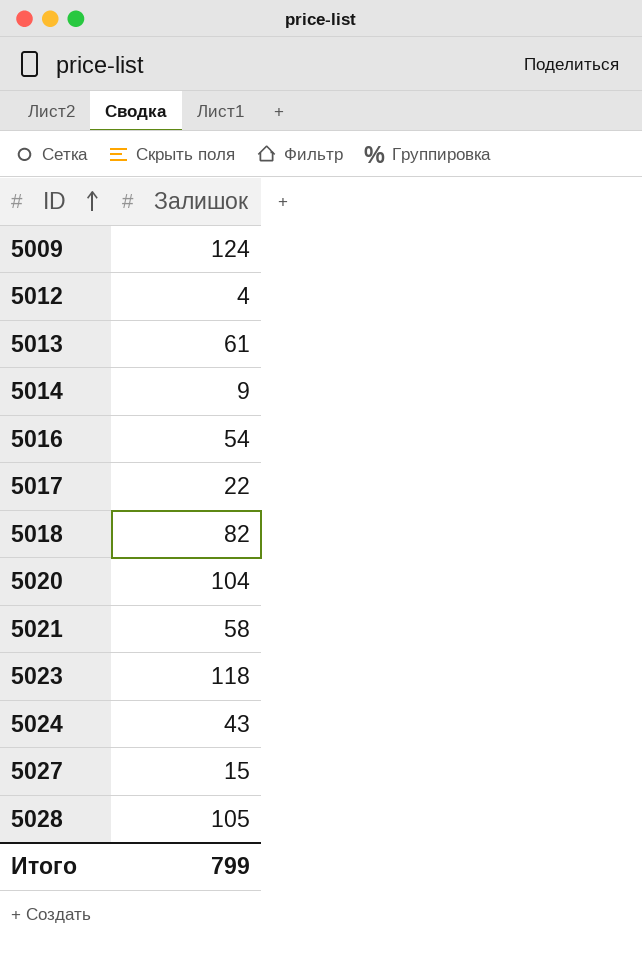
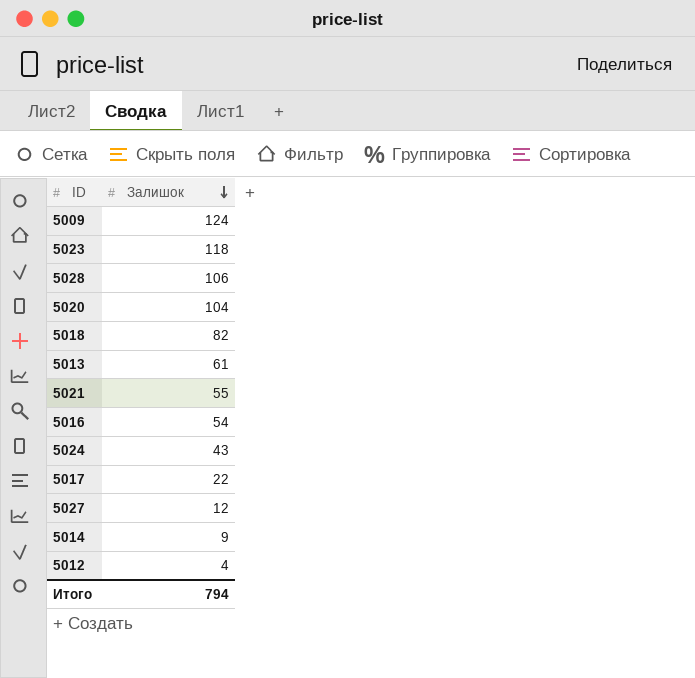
row order: ID ascending -> Залишок descending
5028 | Залишок: 105 -> 106
5021 | Залишок: 58 -> 55
5027 | Залишок: 15 -> 12
Итого | Залишок: 799 -> 794

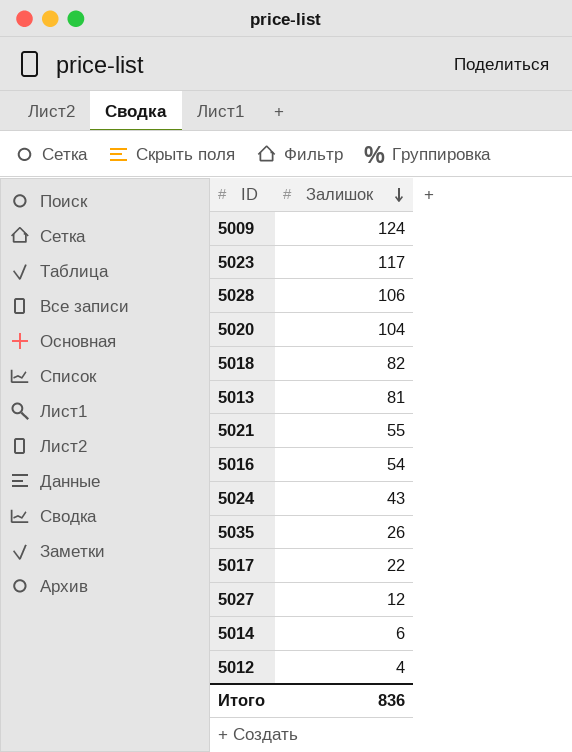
5023 | Залишок: 118 -> 117
5013 | Залишок: 61 -> 81
row 5035: none -> 26
5014 | Залишок: 9 -> 6
Итого | Залишок: 794 -> 836

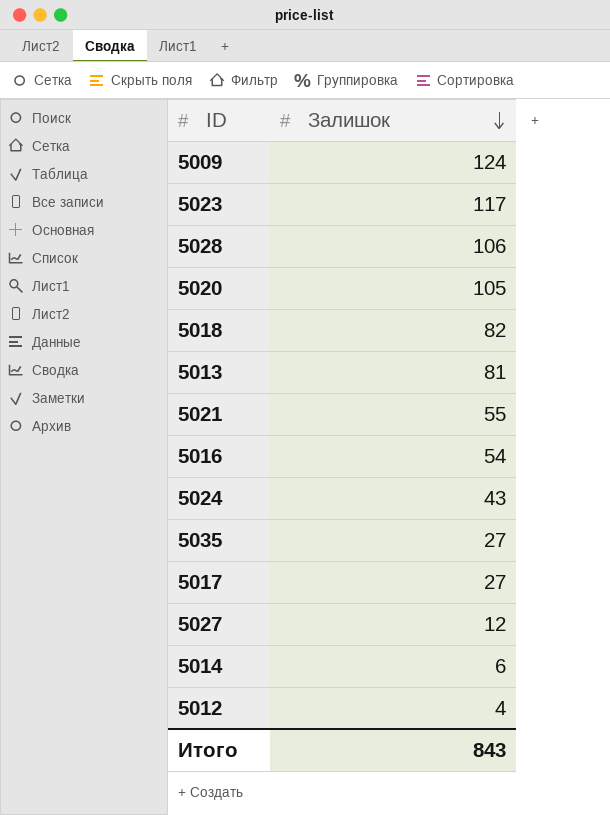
5020 | Залишок: 104 -> 105
5035 | Залишок: 26 -> 27
5017 | Залишок: 22 -> 27
Итого | Залишок: 836 -> 843

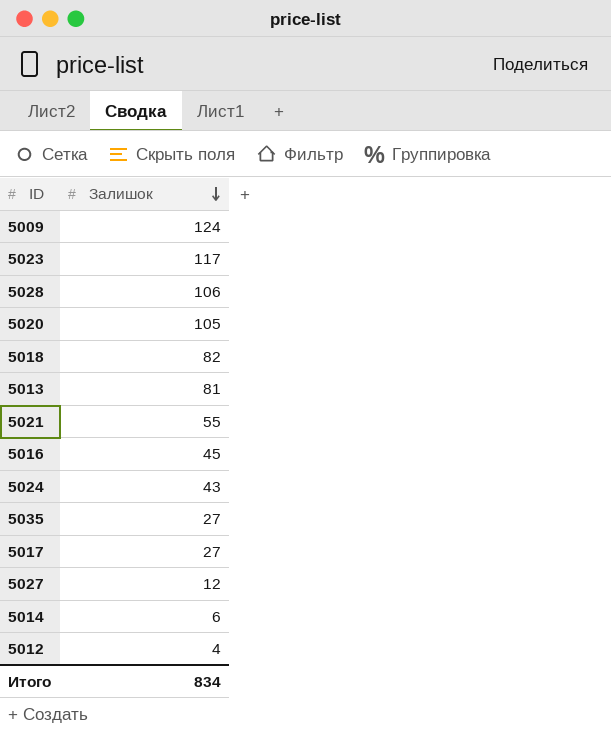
5016 | Залишок: 54 -> 45
Итого | Залишок: 843 -> 834

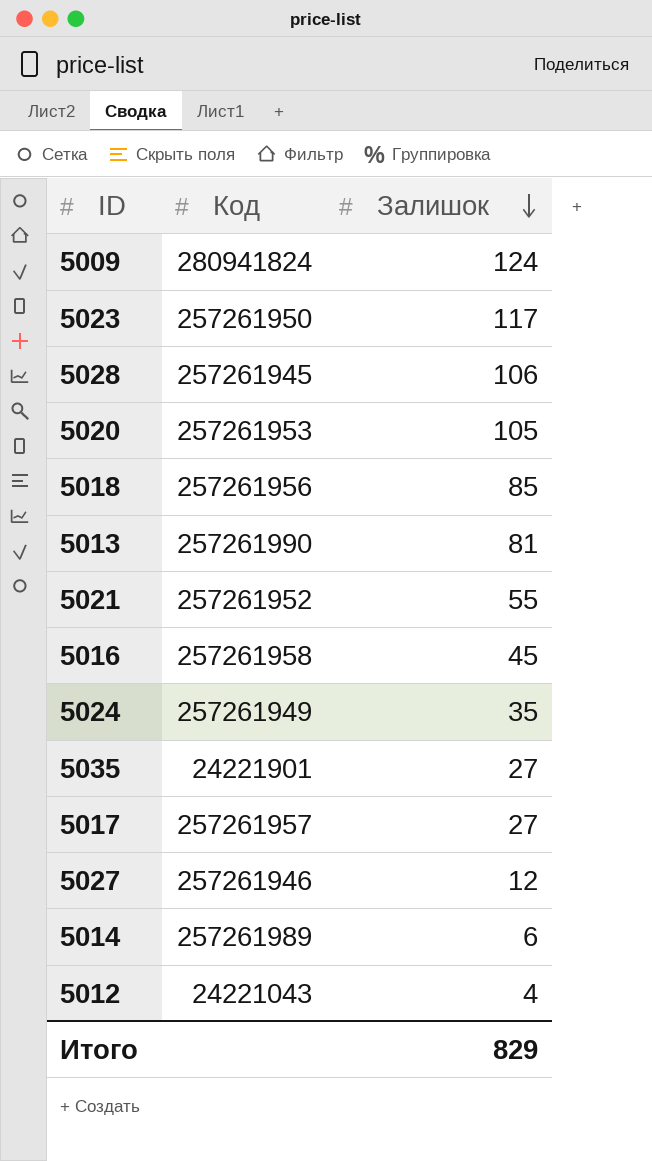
column Код | position: none -> 2
5018 | Залишок: 82 -> 85
5024 | Залишок: 43 -> 35
Итого | Залишок: 834 -> 829

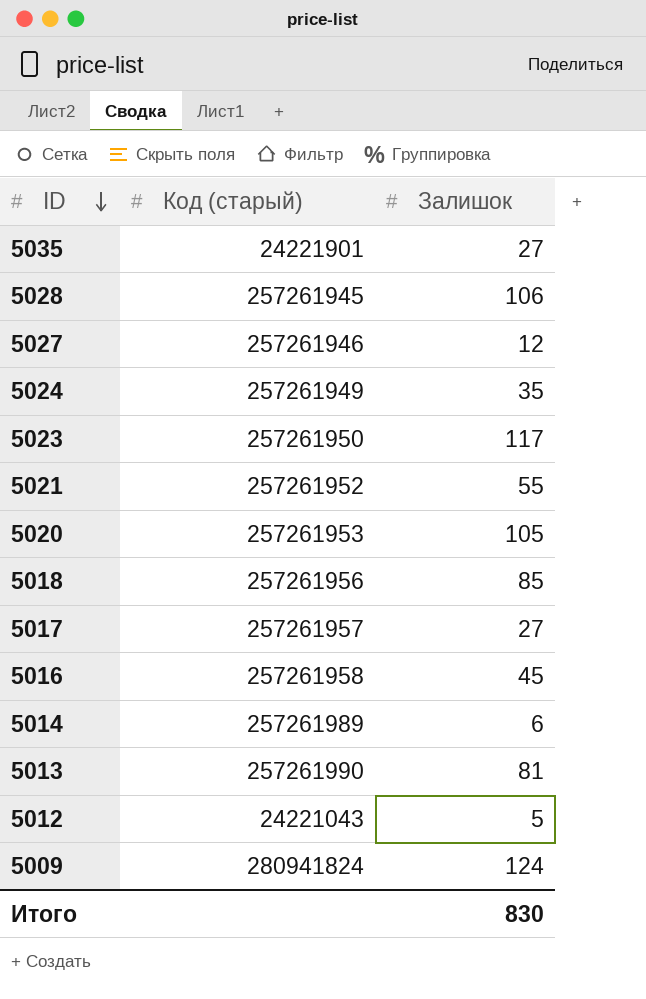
row order: Залишок descending -> ID descending
column name: Код -> Код (старый)
5012 | Залишок: 4 -> 5
Итого | Залишок: 829 -> 830

